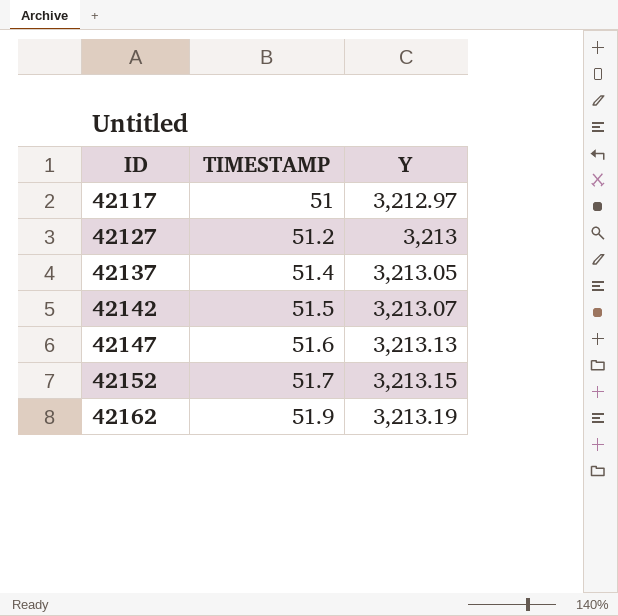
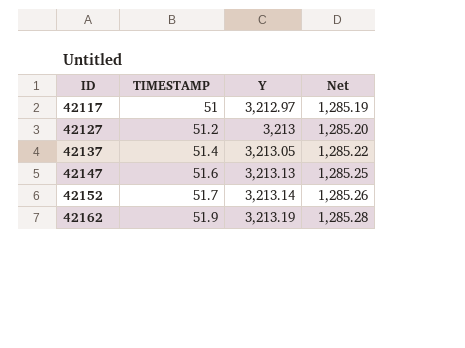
column Net | formula: none -> [Y] * 0.4
row 42142: 51.5 | 3,213.07 -> none
42152 | Y: 3,213.15 -> 3,213.14

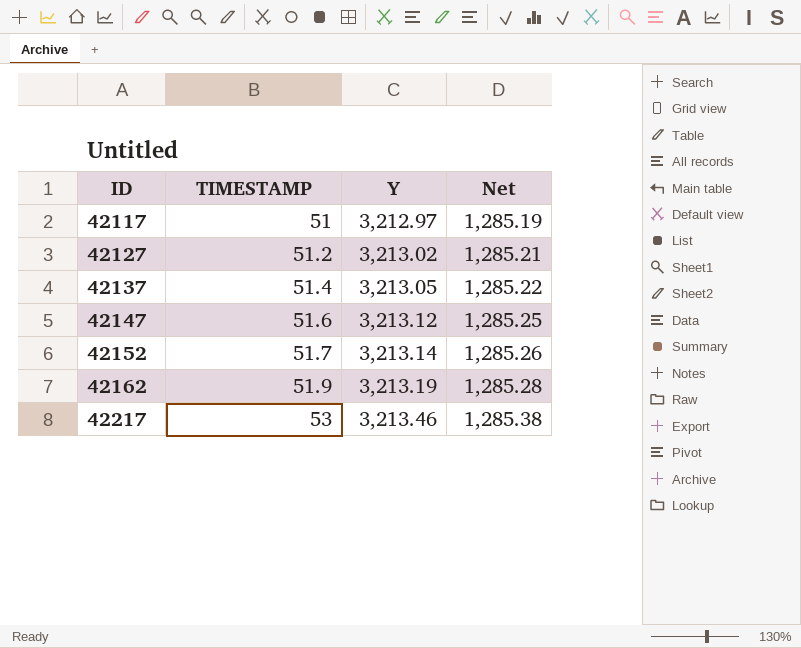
42127 | Y: 3,213 -> 3,213.02
42127 | Net: 1,285.20 -> 1,285.21
42147 | Y: 3,213.13 -> 3,213.12
row 42217: none -> 53 | 3,213.46 | 1,285.38

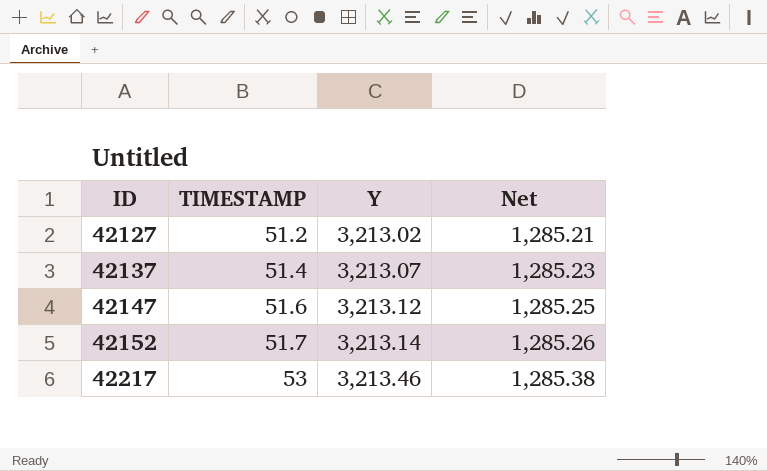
row 42117: 51 | 3,212.97 | 1,285.19 -> none
row 42162: 51.9 | 3,213.19 | 1,285.28 -> none
42137 | Y: 3,213.05 -> 3,213.07
42137 | Net: 1,285.22 -> 1,285.23

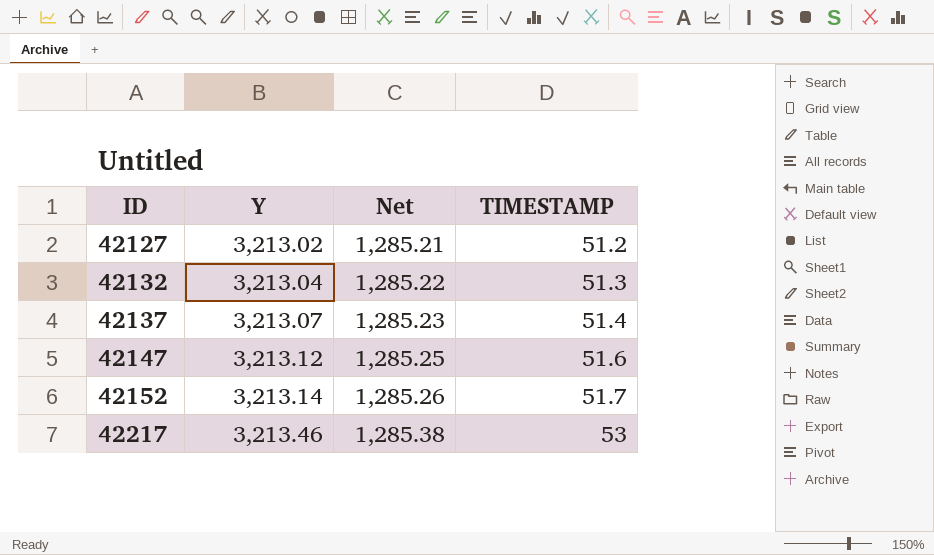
column TIMESTAMP | position: 2 -> 4
row 42132: none -> 3,213.04 | 1,285.22 | 51.3

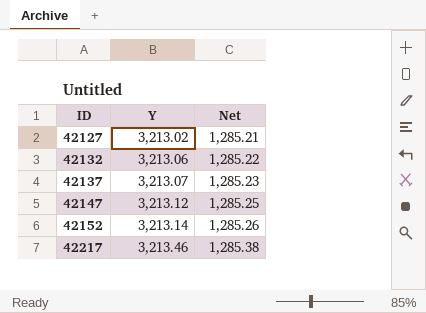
column TIMESTAMP | position: 4 -> none
42132 | Y: 3,213.04 -> 3,213.06

